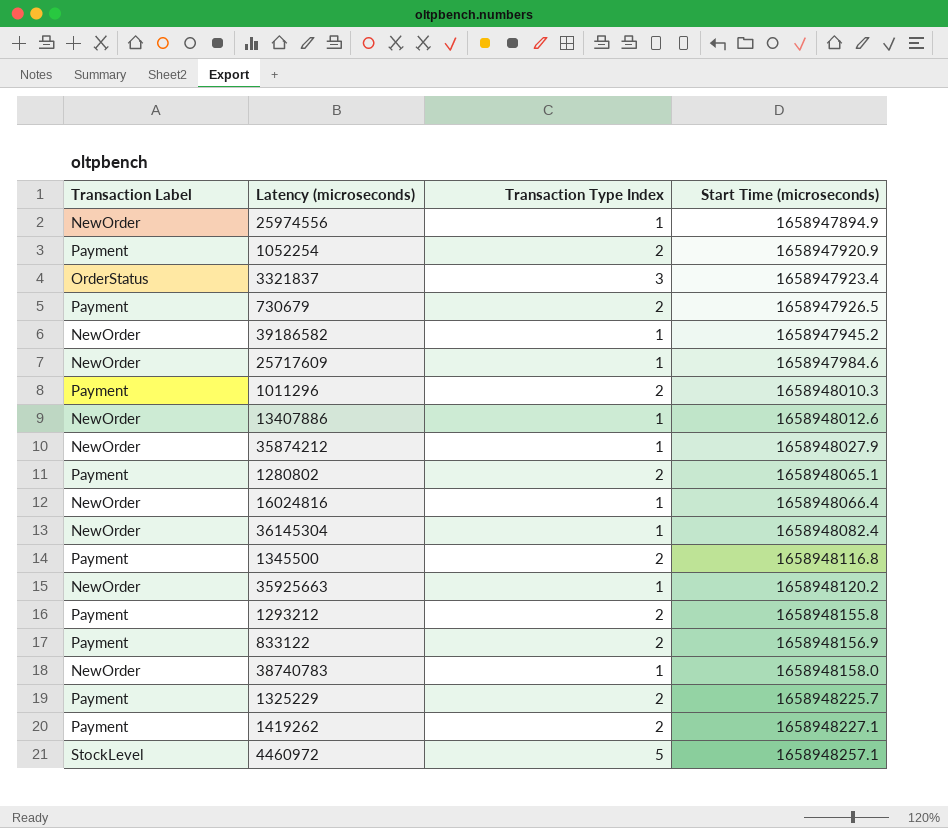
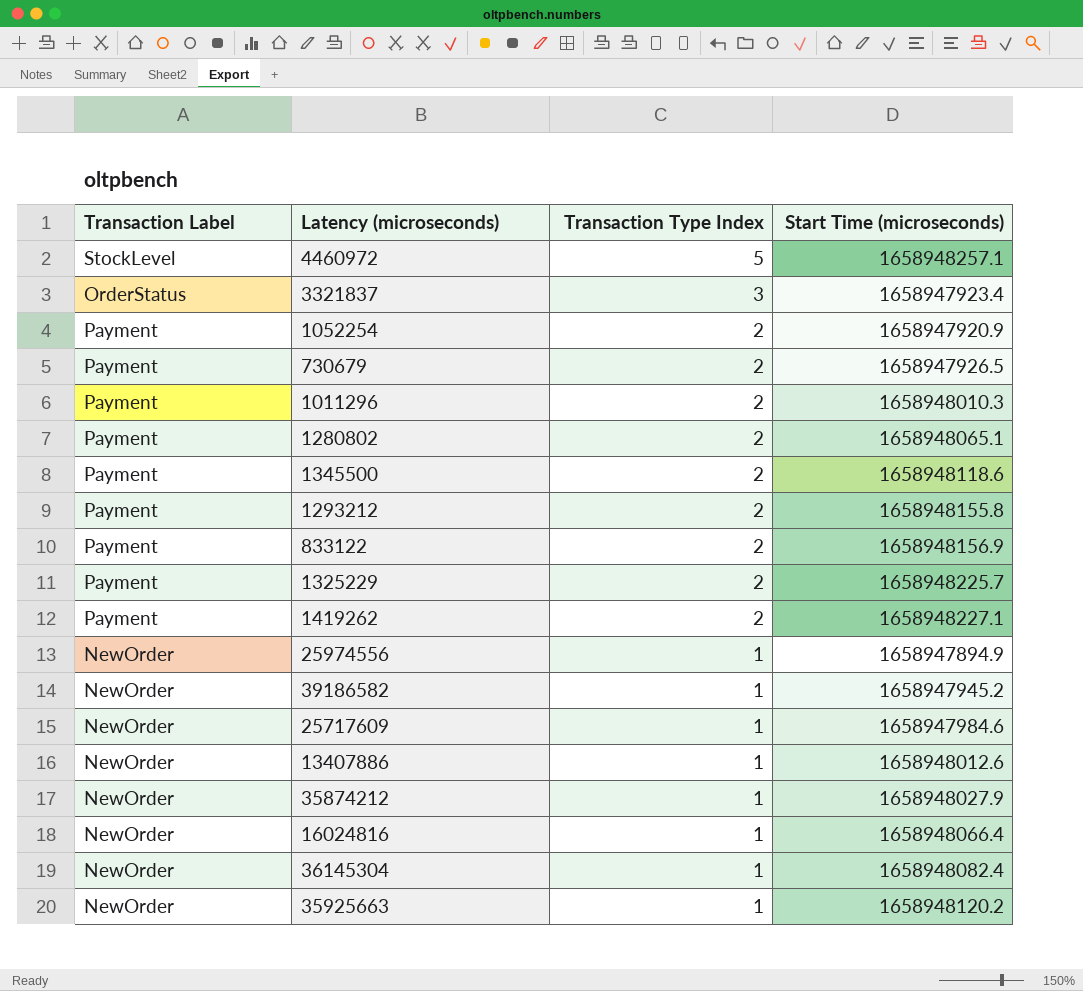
row order: Start Time (microseconds) ascending -> Transaction Type Index descending
row 38740783: NewOrder | 1 | 1658948158.0 -> none
1345500 | Start Time (microseconds): 1658948116.8 -> 1658948118.6

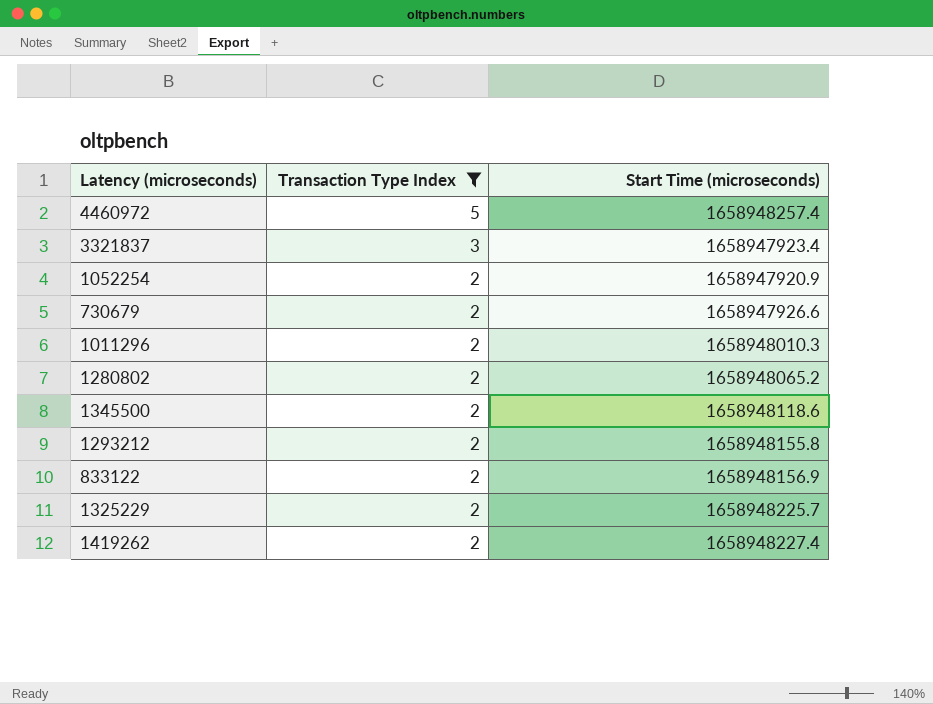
filter: none -> Transaction Type Index != 1
column Transaction Label | position: 1 -> none
4460972 | Start Time (microseconds): 1658948257.1 -> 1658948257.4
730679 | Start Time (microseconds): 1658947926.5 -> 1658947926.6
1280802 | Start Time (microseconds): 1658948065.1 -> 1658948065.2
1419262 | Start Time (microseconds): 1658948227.1 -> 1658948227.4

